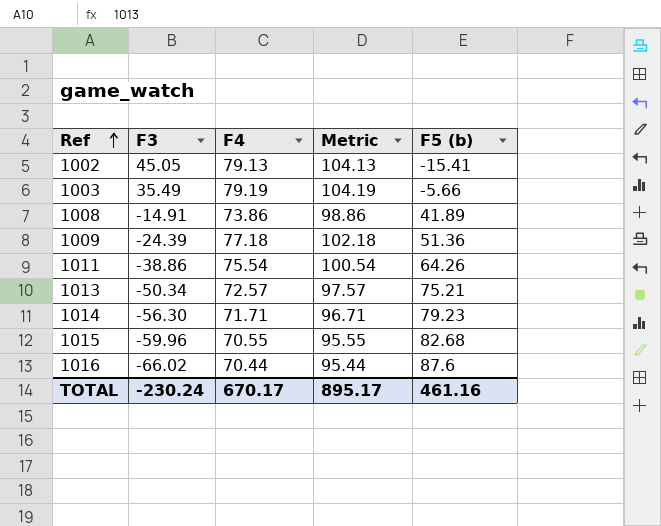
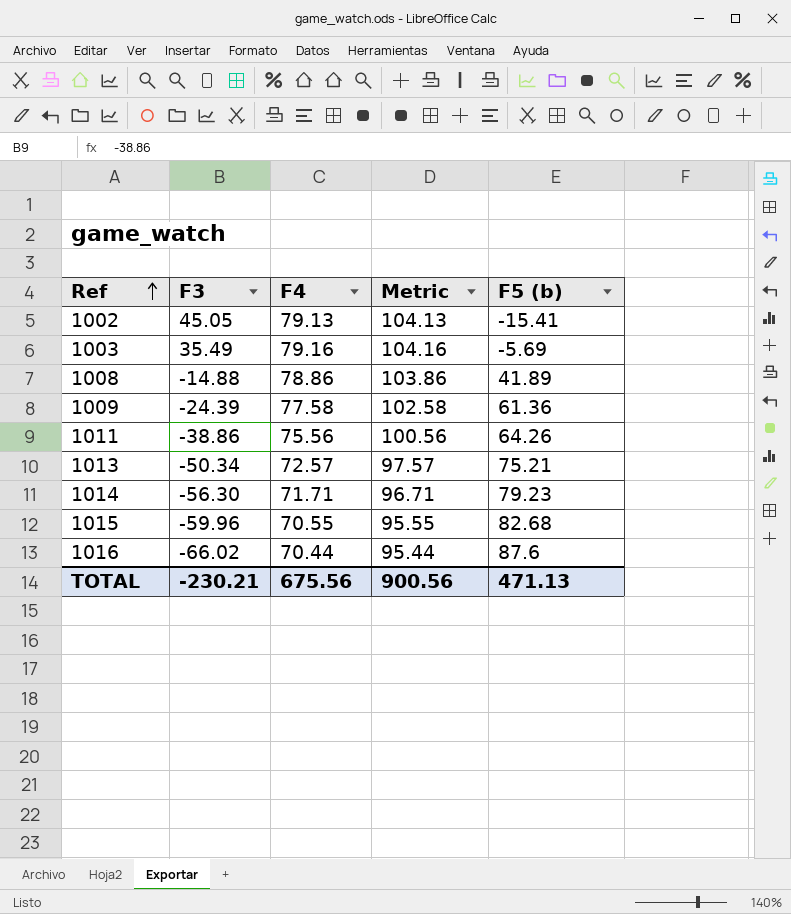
1003 | F4: 79.19 -> 79.16
1003 | Metric: 104.19 -> 104.16
1003 | F5 (b): -5.66 -> -5.69
1008 | F3: -14.91 -> -14.88
1008 | F4: 73.86 -> 78.86
1008 | Metric: 98.86 -> 103.86
1009 | F4: 77.18 -> 77.58
1009 | Metric: 102.18 -> 102.58
1009 | F5 (b): 51.36 -> 61.36
1011 | F4: 75.54 -> 75.56
1011 | Metric: 100.54 -> 100.56
TOTAL | F3: -230.24 -> -230.21
TOTAL | F4: 670.17 -> 675.56
TOTAL | Metric: 895.17 -> 900.56
TOTAL | F5 (b): 461.16 -> 471.13

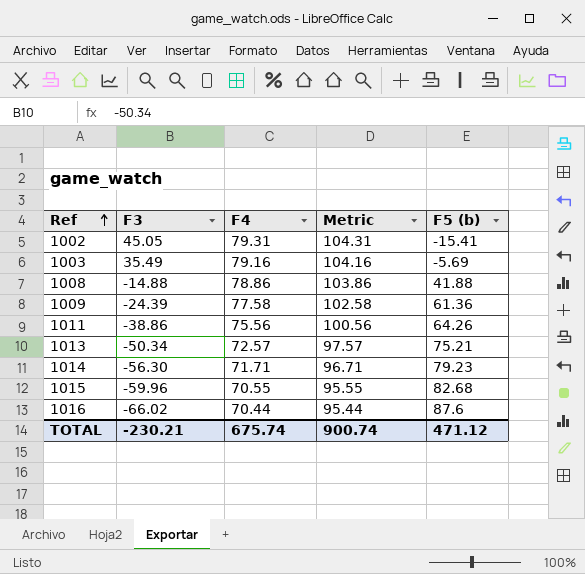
1002 | F4: 79.13 -> 79.31
1002 | Metric: 104.13 -> 104.31
1008 | F5 (b): 41.89 -> 41.88
TOTAL | F4: 675.56 -> 675.74
TOTAL | Metric: 900.56 -> 900.74
TOTAL | F5 (b): 471.13 -> 471.12

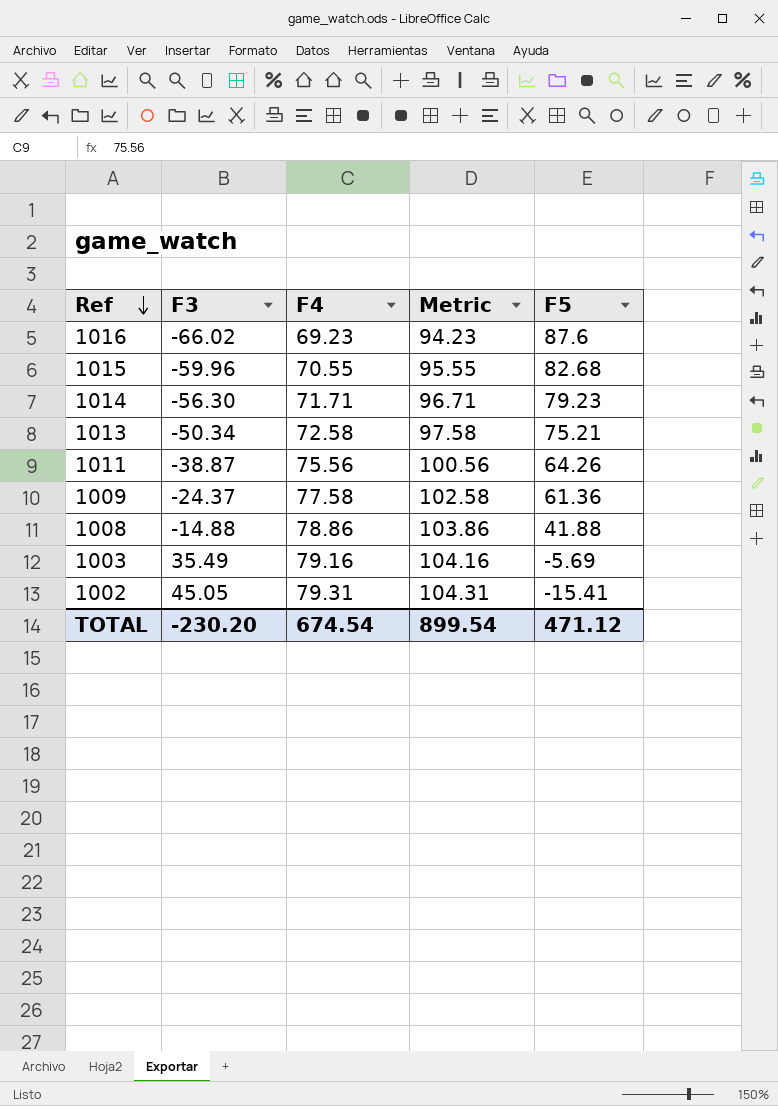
row order: Ref ascending -> Ref descending
column name: F5 (b) -> F5
1016 | F4: 70.44 -> 69.23
1016 | Metric: 95.44 -> 94.23
1013 | F4: 72.57 -> 72.58
1013 | Metric: 97.57 -> 97.58
1011 | F3: -38.86 -> -38.87
1009 | F3: -24.39 -> -24.37
TOTAL | F3: -230.21 -> -230.20
TOTAL | F4: 675.74 -> 674.54
TOTAL | Metric: 900.74 -> 899.54

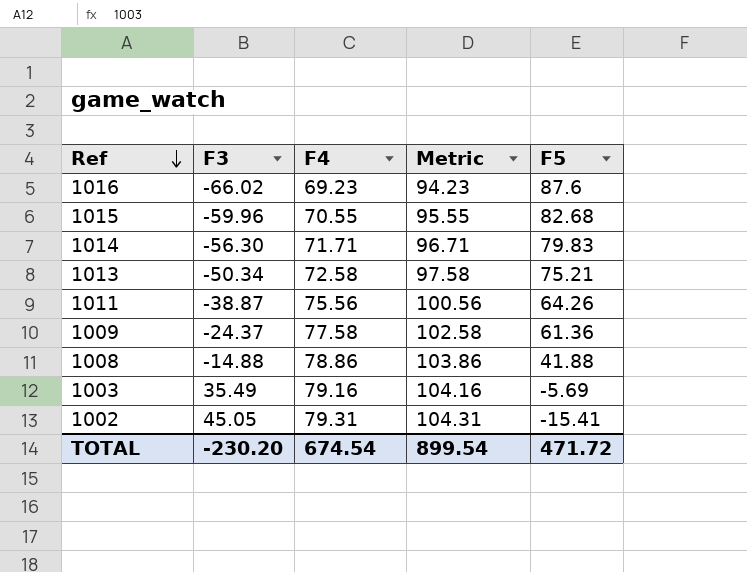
1014 | F5: 79.23 -> 79.83
TOTAL | F5: 471.12 -> 471.72

